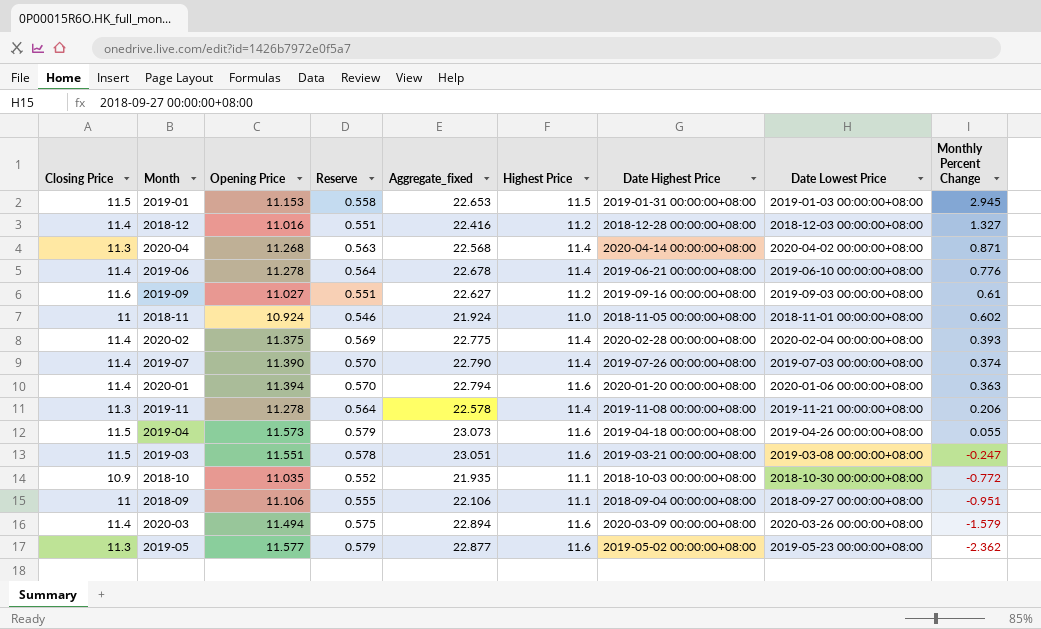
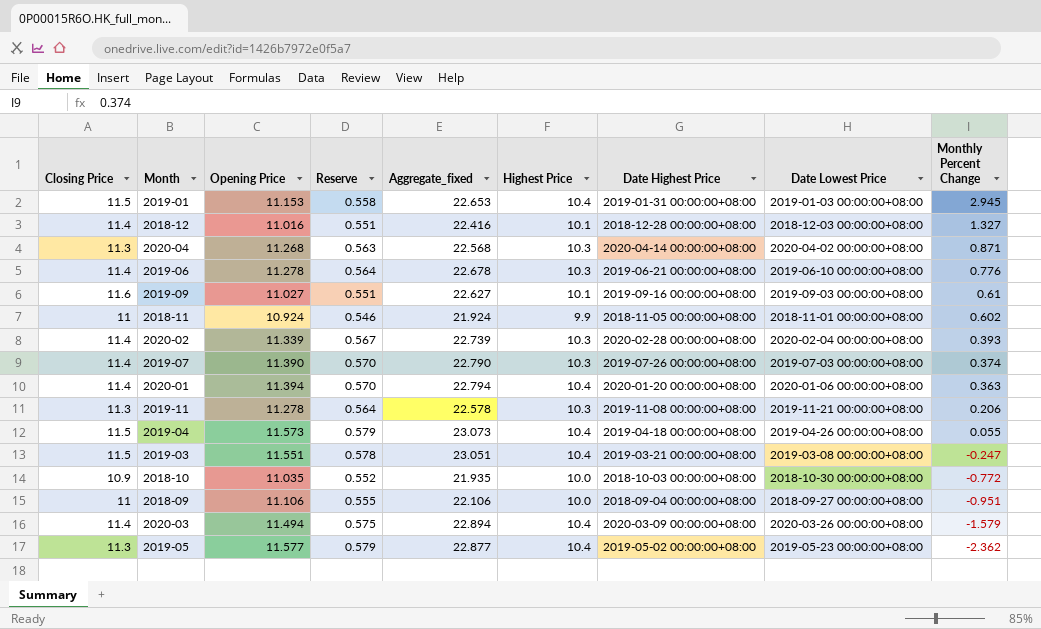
2019-01 | Highest Price: 11.5 -> 10.4
2018-12 | Highest Price: 11.2 -> 10.1
2020-04 | Highest Price: 11.4 -> 10.3
2019-06 | Highest Price: 11.4 -> 10.3
2019-09 | Highest Price: 11.2 -> 10.1
2018-11 | Highest Price: 11.0 -> 9.9
2020-02 | Opening Price: 11.375 -> 11.339
2020-02 | Reserve: 0.569 -> 0.567
2020-02 | Aggregate_fixed: 22.775 -> 22.739
2020-02 | Highest Price: 11.4 -> 10.3
2019-07 | Highest Price: 11.4 -> 10.3
2020-01 | Highest Price: 11.6 -> 10.4
2019-11 | Highest Price: 11.4 -> 10.3
2019-04 | Highest Price: 11.6 -> 10.4
2019-03 | Highest Price: 11.6 -> 10.4
2018-10 | Highest Price: 11.1 -> 10.0
2018-09 | Highest Price: 11.1 -> 10.0
2020-03 | Highest Price: 11.6 -> 10.4
2019-05 | Highest Price: 11.6 -> 10.4

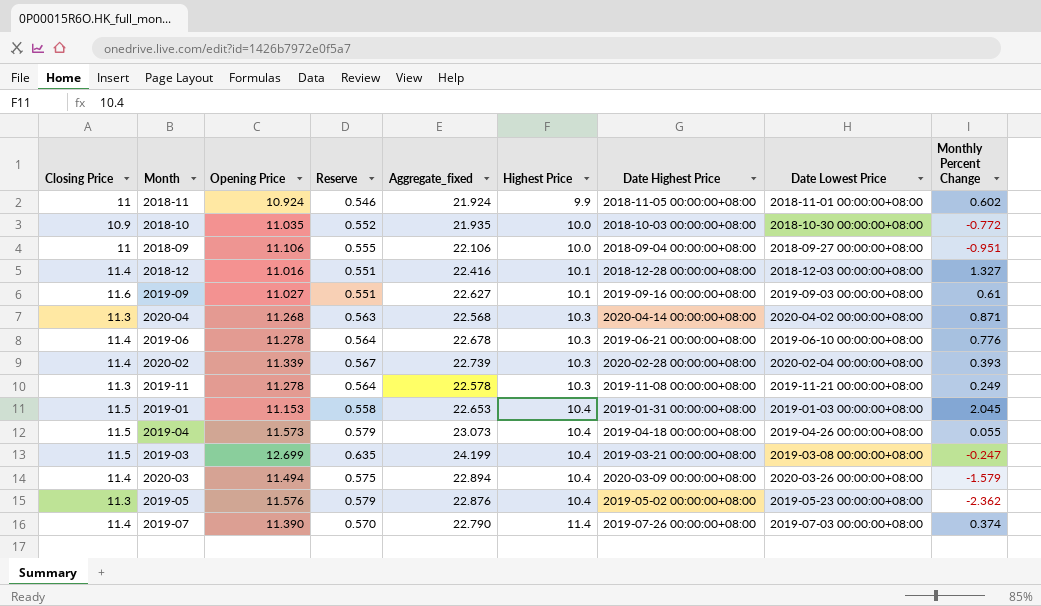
row order: Monthly Percent Change descending -> Highest Price ascending
row 2020-01: 11.4 | 11.394 | 0.570 | 22.794 | 10.4 | 2020-01-20 00:00:00+08:00 | 2020-01-06 00:00:00+08:00 | 0.363 -> none
2019-11 | Monthly Percent Change: 0.206 -> 0.249
2019-01 | Monthly Percent Change: 2.945 -> 2.045
2019-03 | Opening Price: 11.551 -> 12.699
2019-03 | Reserve: 0.578 -> 0.635
2019-03 | Aggregate_fixed: 23.051 -> 24.199
2019-05 | Opening Price: 11.577 -> 11.576
2019-05 | Aggregate_fixed: 22.877 -> 22.876
2019-07 | Highest Price: 10.3 -> 11.4

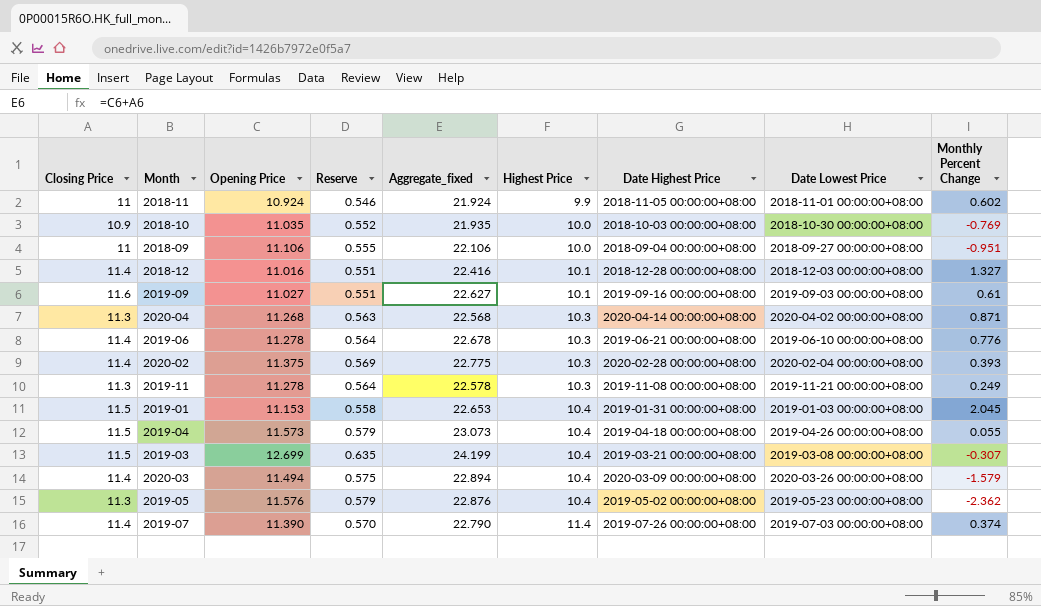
2018-10 | Monthly Percent Change: -0.772 -> -0.769
2020-02 | Opening Price: 11.339 -> 11.375
2020-02 | Reserve: 0.567 -> 0.569
2020-02 | Aggregate_fixed: 22.739 -> 22.775
2019-03 | Monthly Percent Change: -0.247 -> -0.307

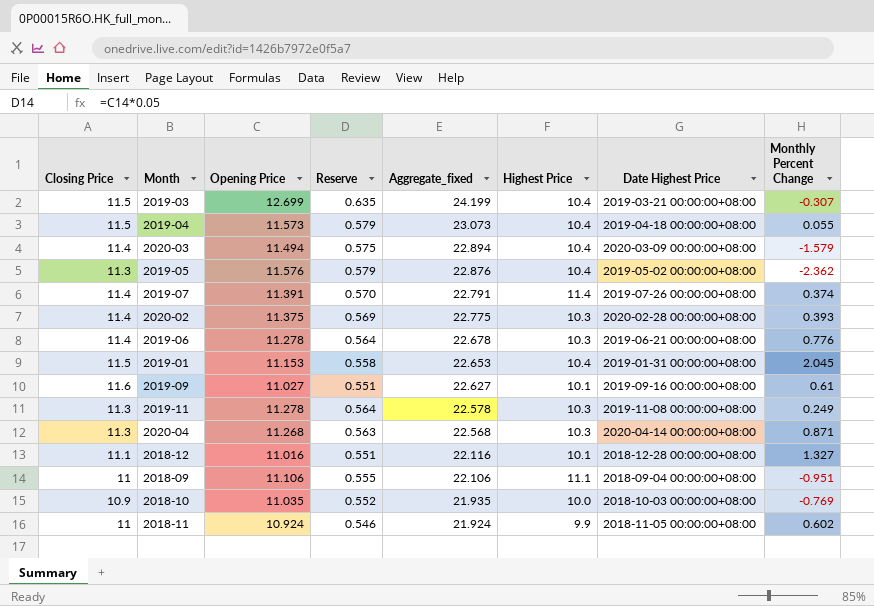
row order: Highest Price ascending -> Aggregate_fixed descending
column Date Lowest Price | position: 8 -> none
2019-07 | Opening Price: 11.390 -> 11.391
2019-07 | Aggregate_fixed: 22.790 -> 22.791
2018-12 | Closing Price: 11.4 -> 11.1
2018-12 | Aggregate_fixed: 22.416 -> 22.116
2018-09 | Highest Price: 10.0 -> 11.1

